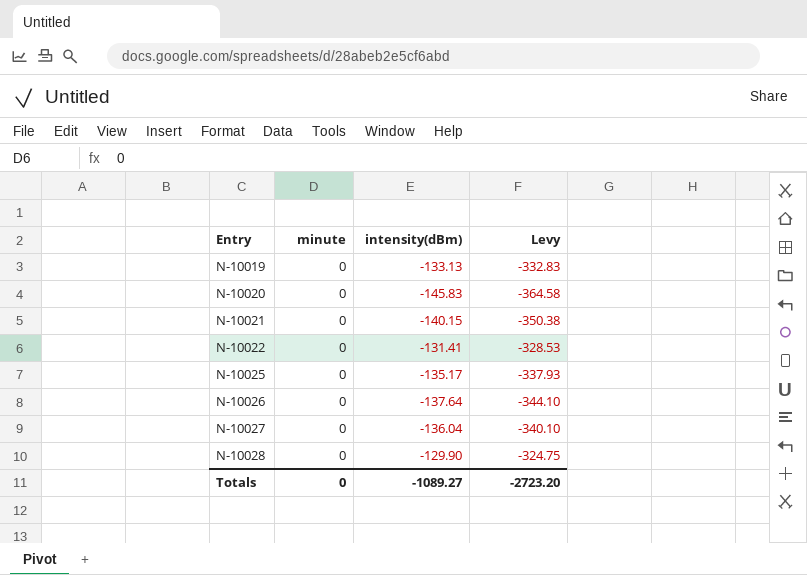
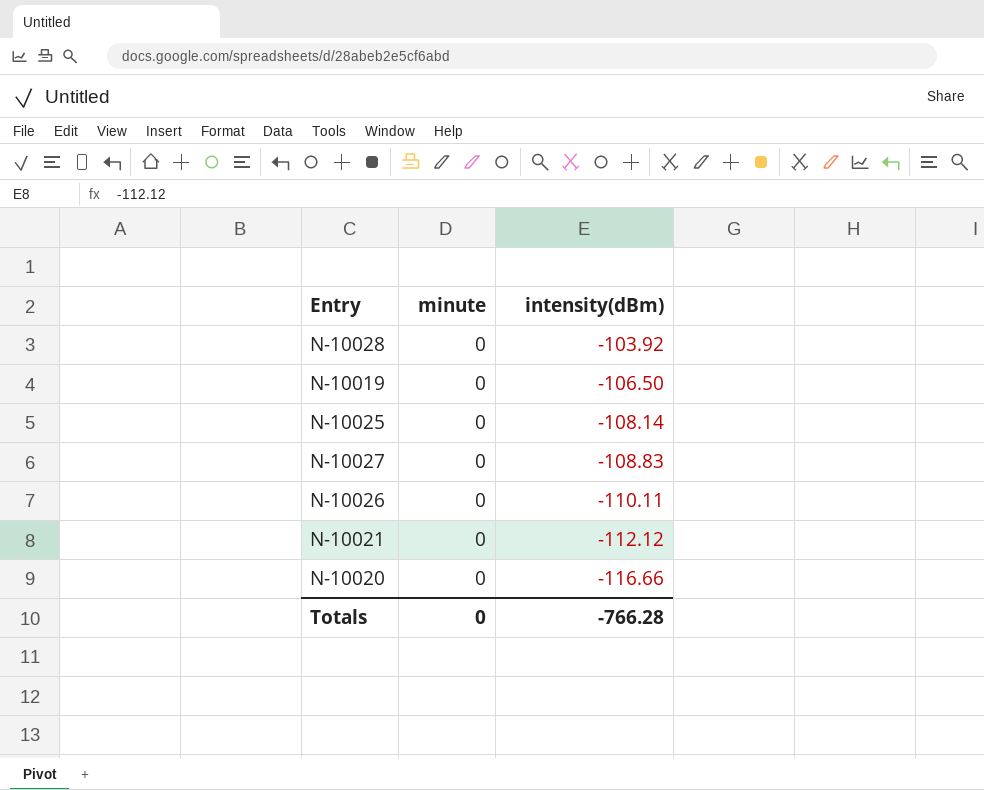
row order: Entry ascending -> intensity(dBm) descending
column Levy | formula: [intensity(dBm)] * 2.5 -> none
row N-10022: 0 | -131.41 | -328.53 -> none
N-10028 | intensity(dBm): -129.90 -> -103.92
N-10019 | intensity(dBm): -133.13 -> -106.50
N-10025 | intensity(dBm): -135.17 -> -108.14
N-10027 | intensity(dBm): -136.04 -> -108.83
N-10026 | intensity(dBm): -137.64 -> -110.11
N-10021 | intensity(dBm): -140.15 -> -112.12
N-10020 | intensity(dBm): -145.83 -> -116.66
Totals | intensity(dBm): -1089.27 -> -766.28

